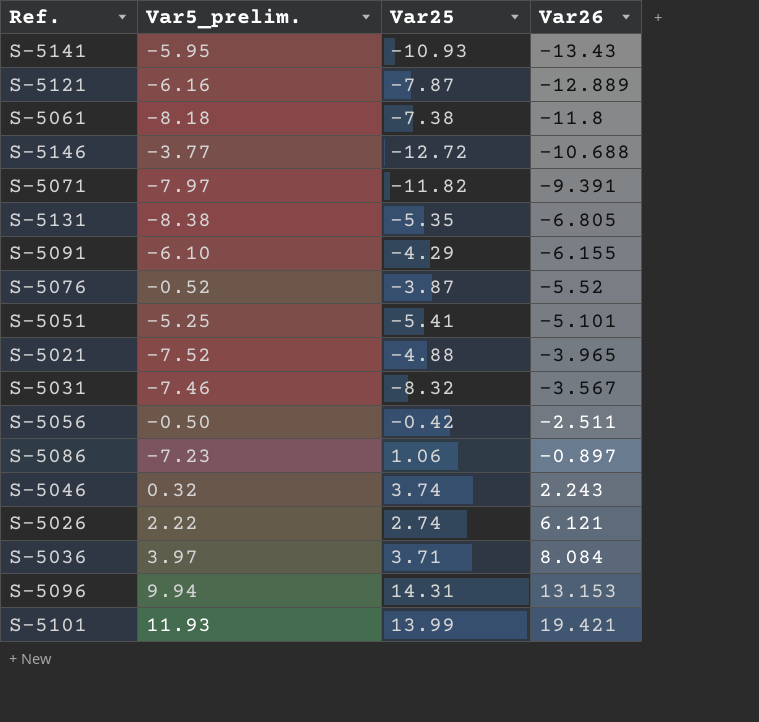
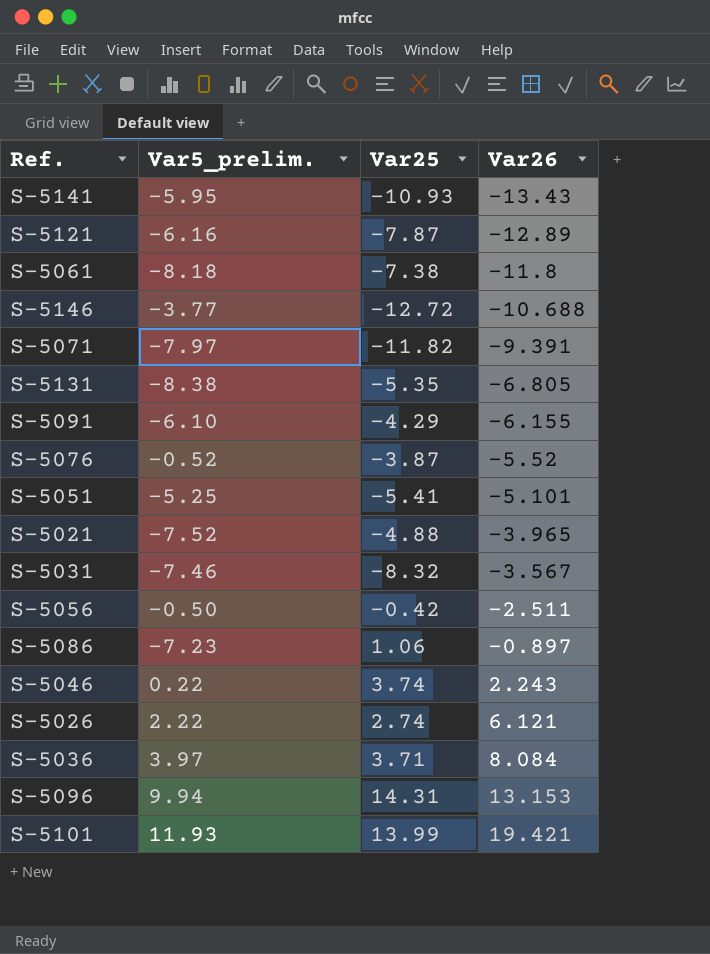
S-5121 | Var26: -12.889 -> -12.89
S-5046 | Var5_prelim.: 0.32 -> 0.22

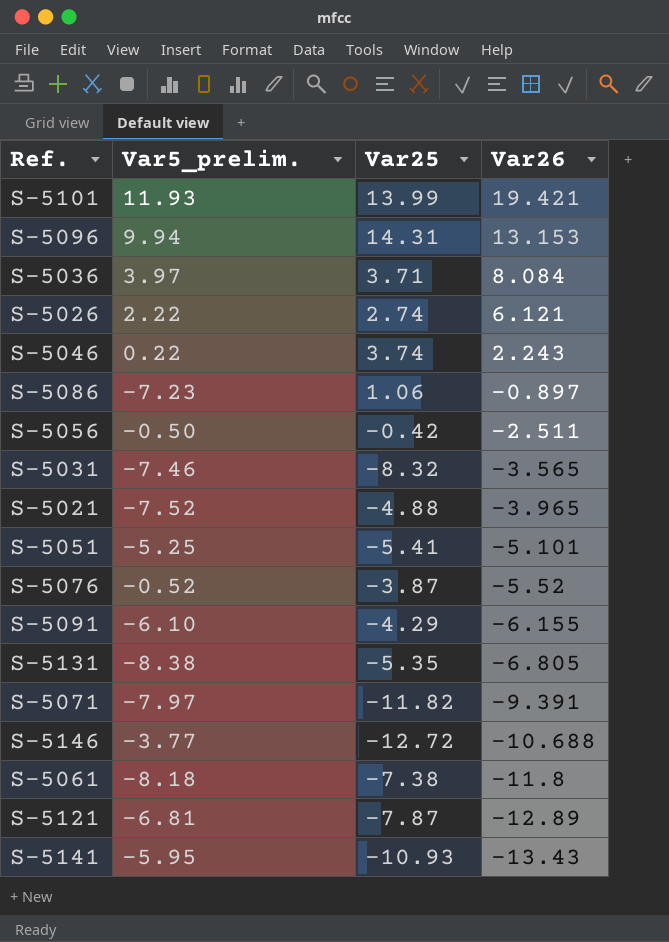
row order: Var26 ascending -> Var26 descending
S-5031 | Var26: -3.567 -> -3.565
S-5121 | Var5_prelim.: -6.16 -> -6.81

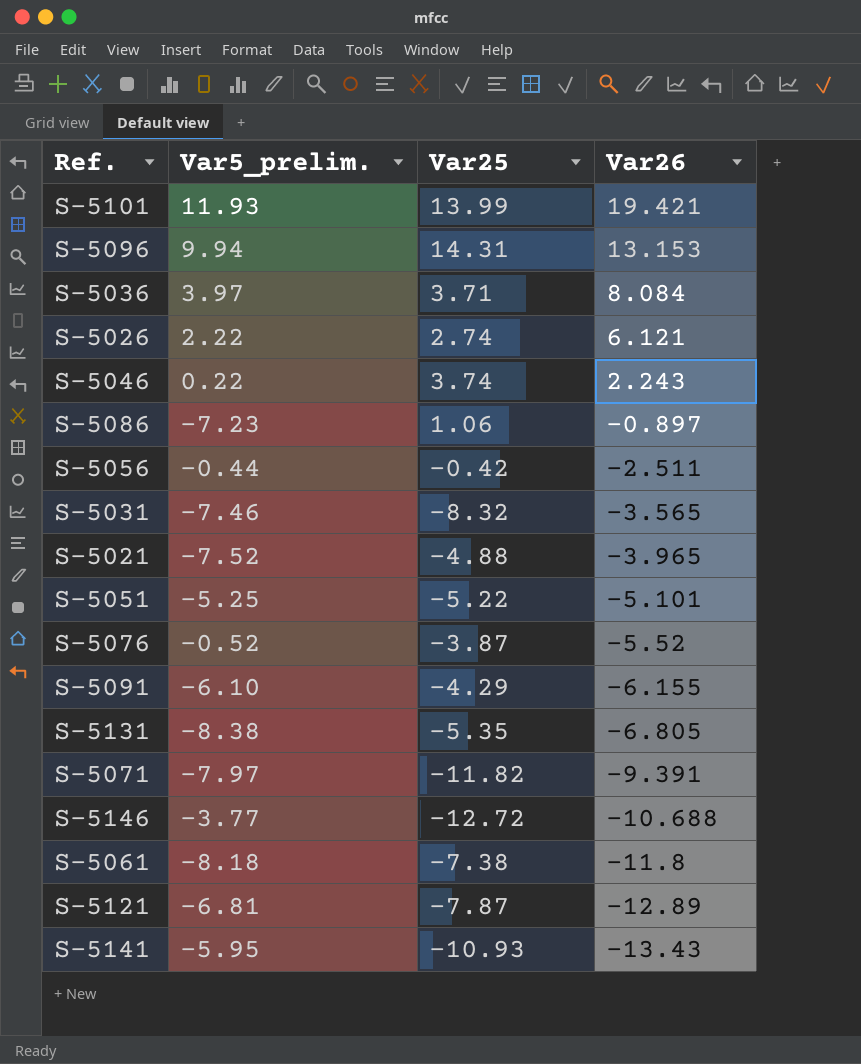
S-5056 | Var5_prelim.: -0.50 -> -0.44
S-5051 | Var25: -5.41 -> -5.22

